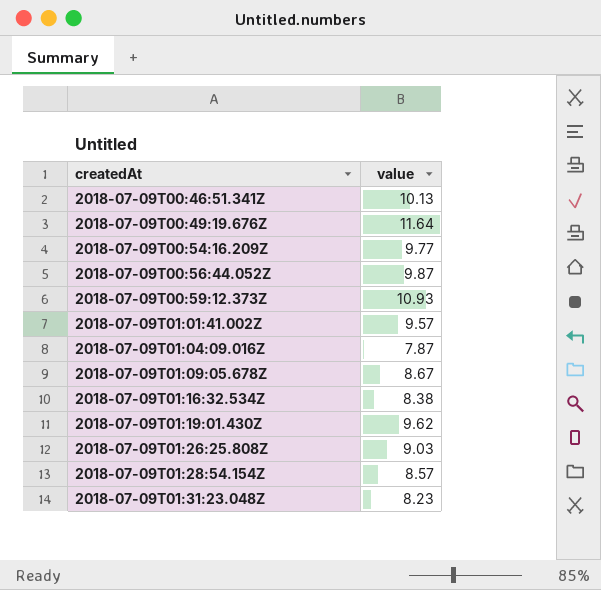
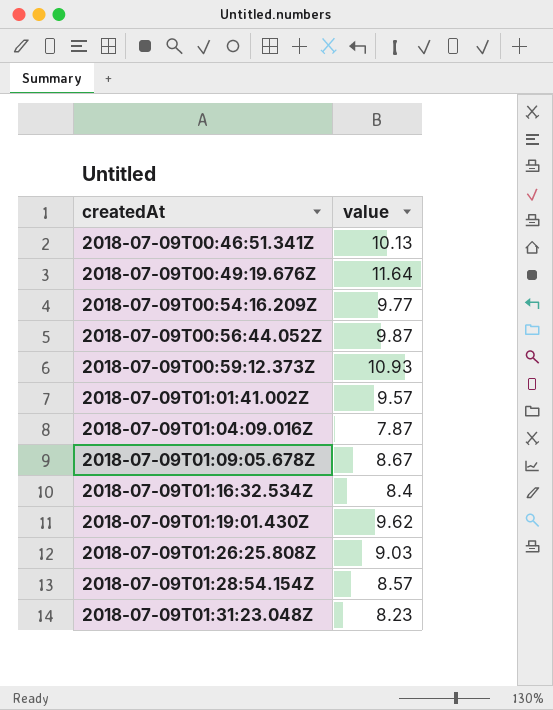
2018-07-09T01:16:32.534Z | value: 8.38 -> 8.4

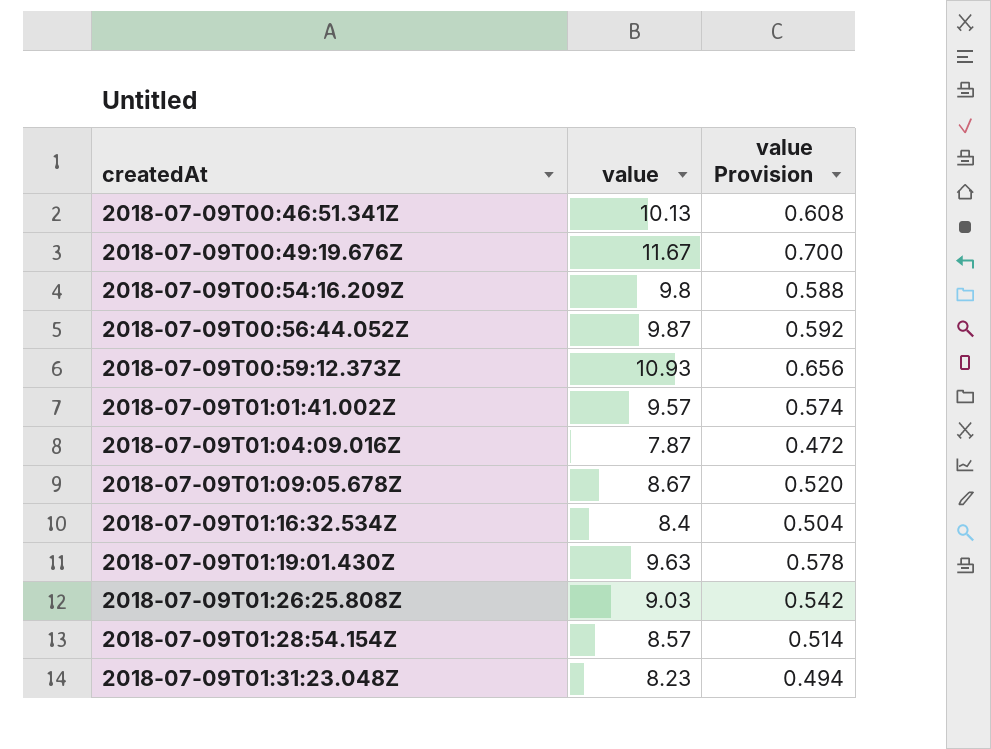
column value Provision | formula: none -> [value] * 0.06
2018-07-09T00:49:19.676Z | value: 11.64 -> 11.67
2018-07-09T00:54:16.209Z | value: 9.77 -> 9.8
2018-07-09T01:19:01.430Z | value: 9.62 -> 9.63

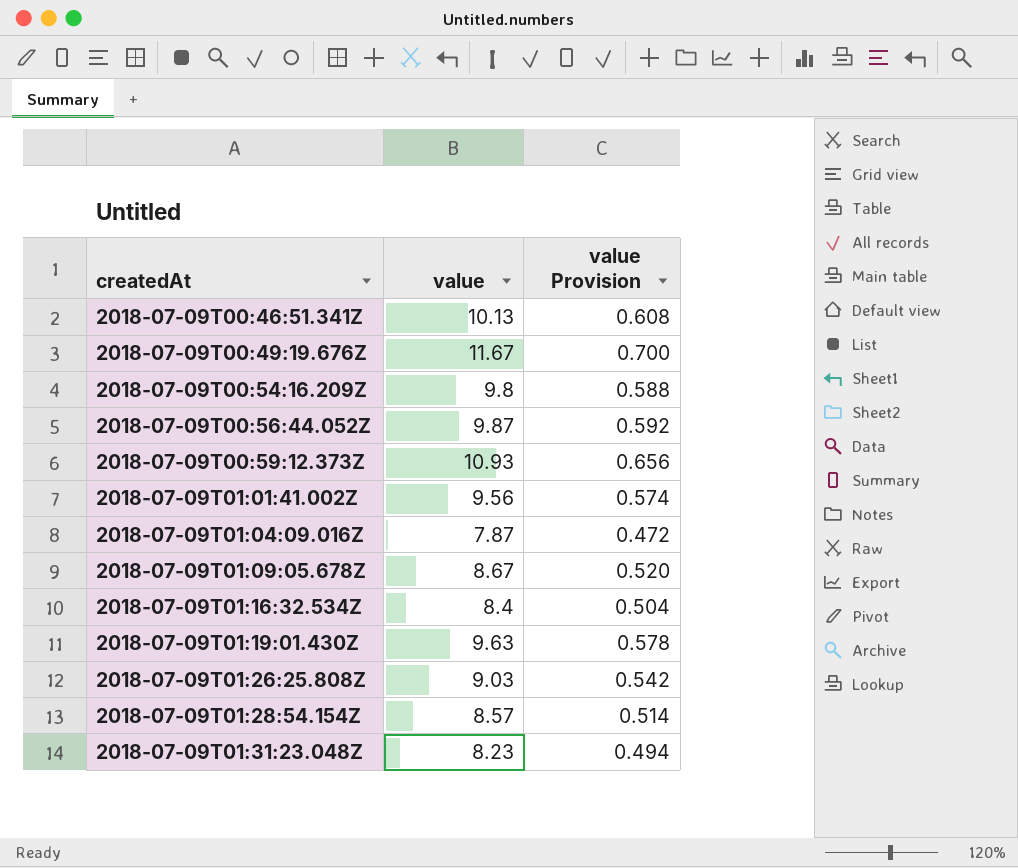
2018-07-09T01:01:41.002Z | value: 9.57 -> 9.56

